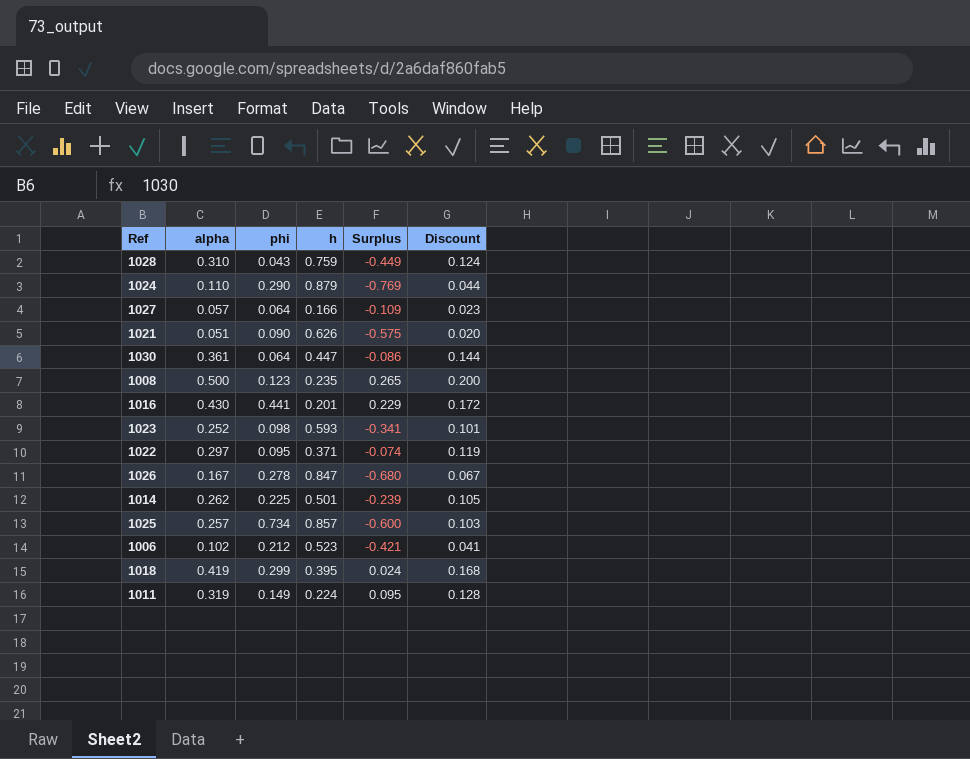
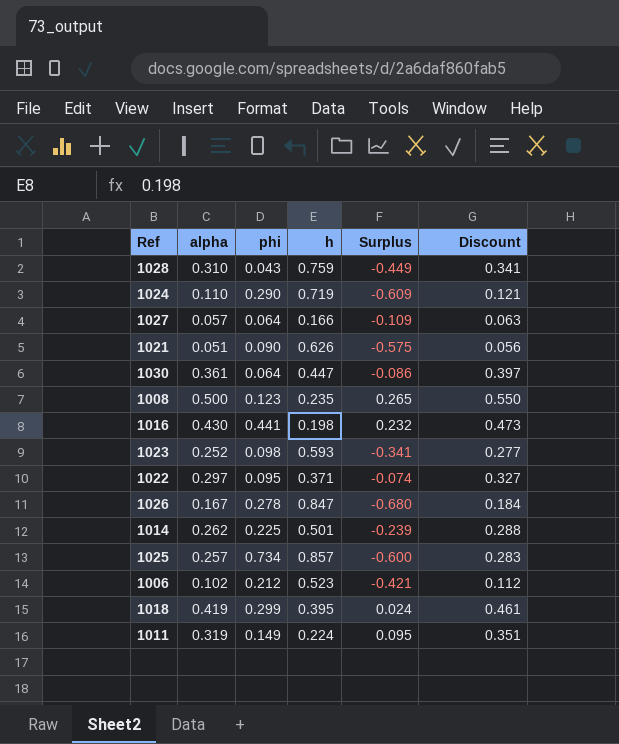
column Discount | formula: [alpha] * 0.4 -> [alpha] * 1.1
1024 | h: 0.879 -> 0.719
1024 | Surplus: -0.769 -> -0.609
1016 | h: 0.201 -> 0.198
1016 | Surplus: 0.229 -> 0.232

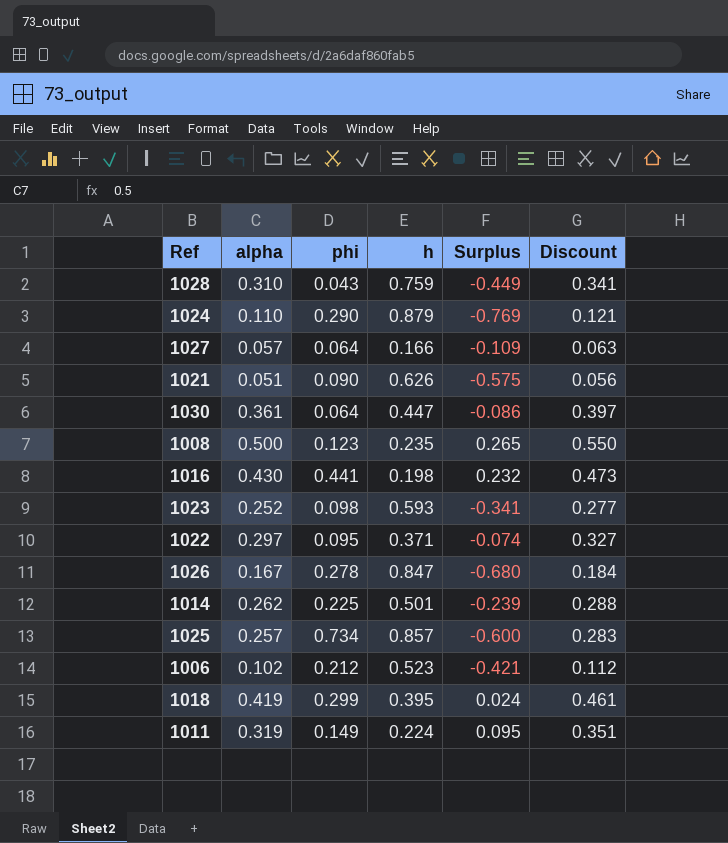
1024 | h: 0.719 -> 0.879
1024 | Surplus: -0.609 -> -0.769

